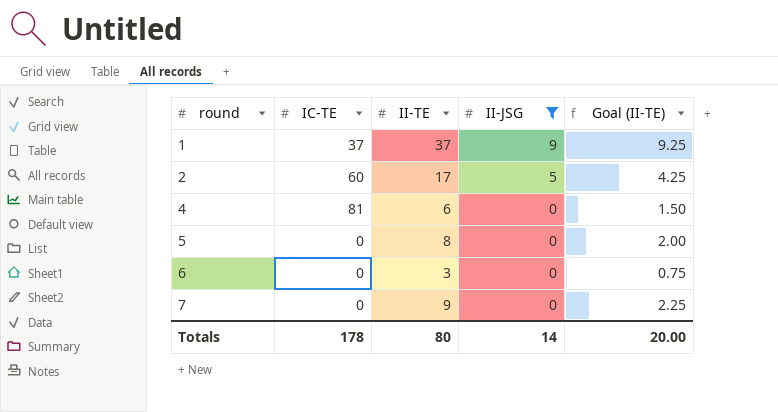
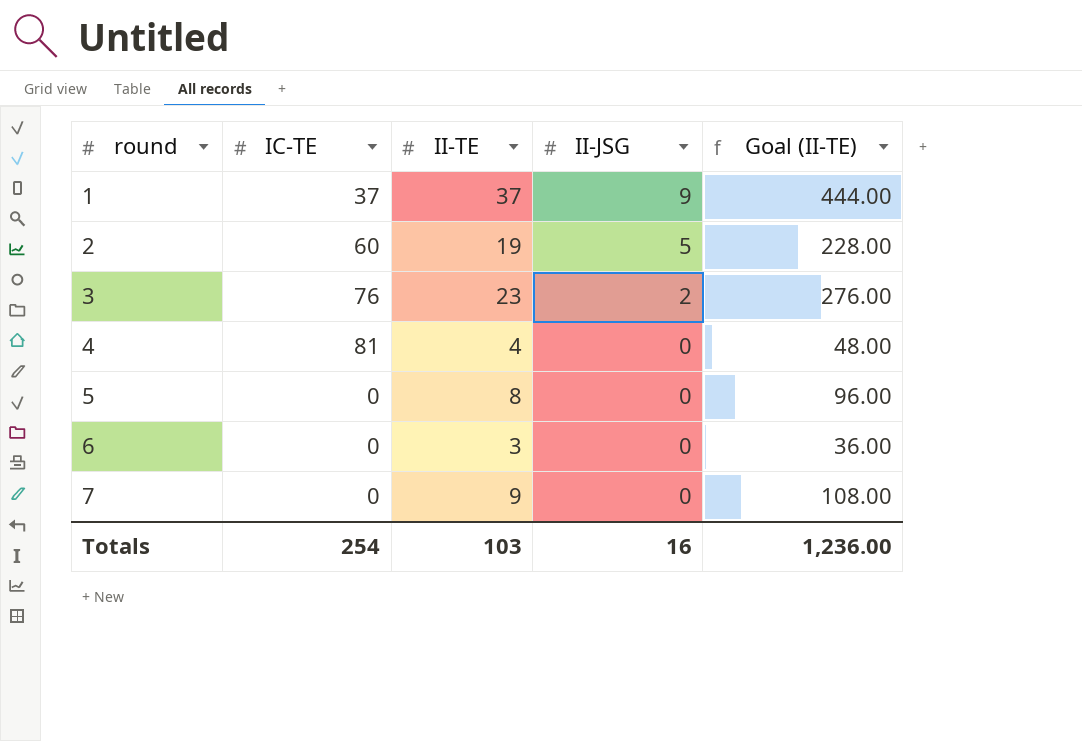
filter: II-JSG != 2 -> none
column Goal (II-TE) | formula: [II-TE] * 0.25 -> [II-TE] * 12
2 | II-TE: 17 -> 19
4 | II-TE: 6 -> 4
Totals | IC-TE: 178 -> 254
Totals | II-TE: 80 -> 103
Totals | II-JSG: 14 -> 16
Totals | Goal (II-TE): 20.00 -> 1,236.00

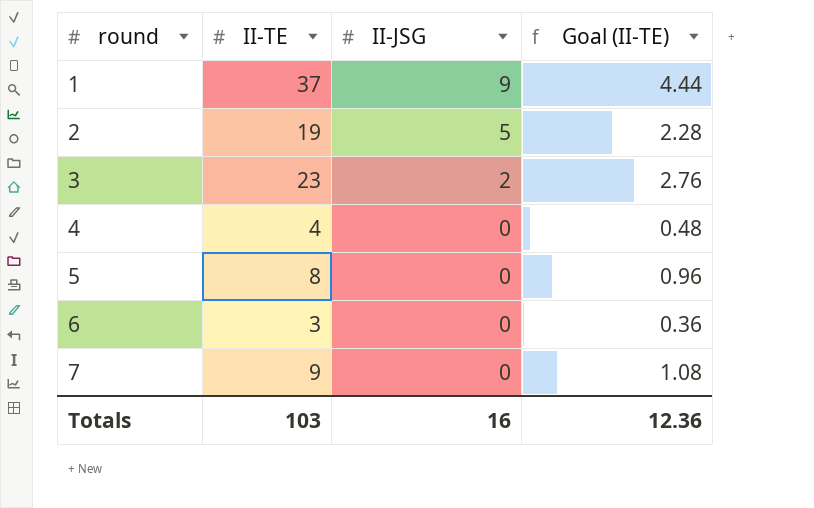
column IC-TE | position: 2 -> none
column Goal (II-TE) | formula: [II-TE] * 12 -> [II-TE] * 0.12
Totals | Goal (II-TE): 1,236.00 -> 12.36

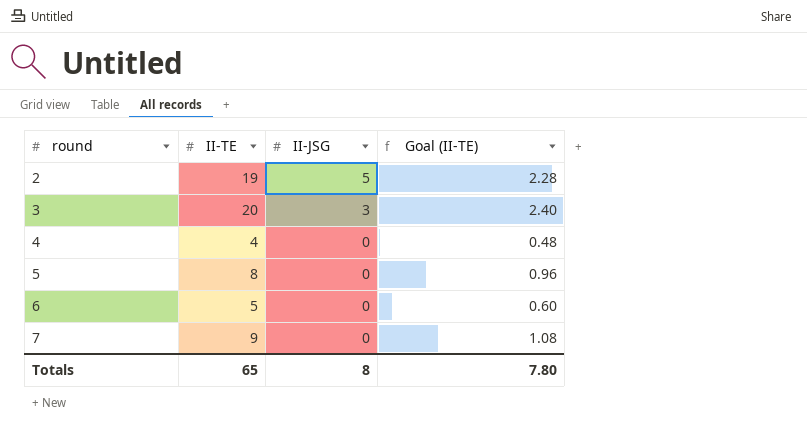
row 1: 37 | 9 | 4.44 -> none
3 | II-TE: 23 -> 20
3 | II-JSG: 2 -> 3
3 | Goal (II-TE): 2.76 -> 2.40
6 | II-TE: 3 -> 5
6 | Goal (II-TE): 0.36 -> 0.60
Totals | II-TE: 103 -> 65
Totals | II-JSG: 16 -> 8
Totals | Goal (II-TE): 12.36 -> 7.80

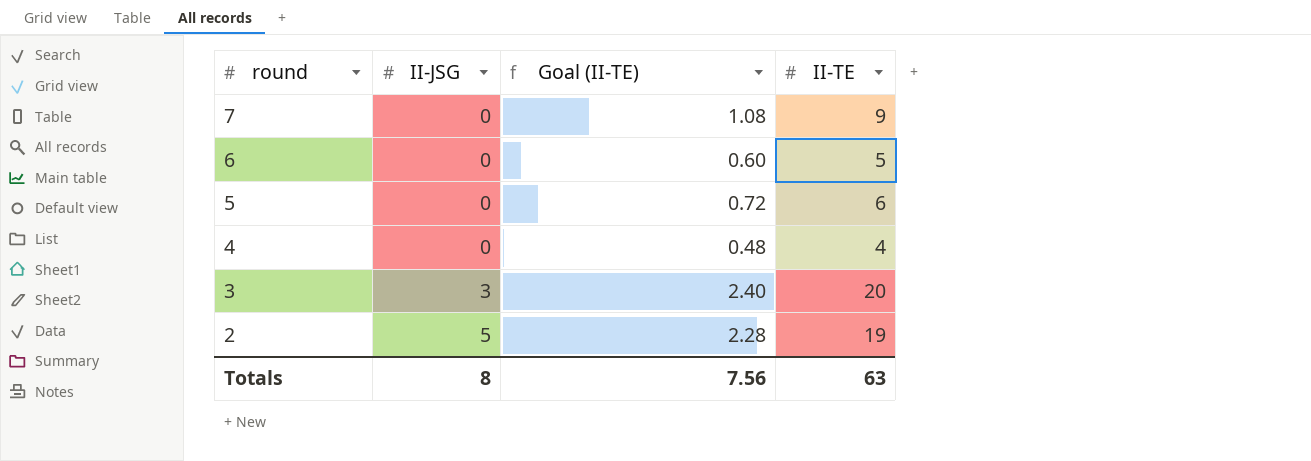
row order: round ascending -> round descending
column II-TE | position: 2 -> 4
5 | Goal (II-TE): 0.96 -> 0.72
5 | II-TE: 8 -> 6
Totals | Goal (II-TE): 7.80 -> 7.56
Totals | II-TE: 65 -> 63

